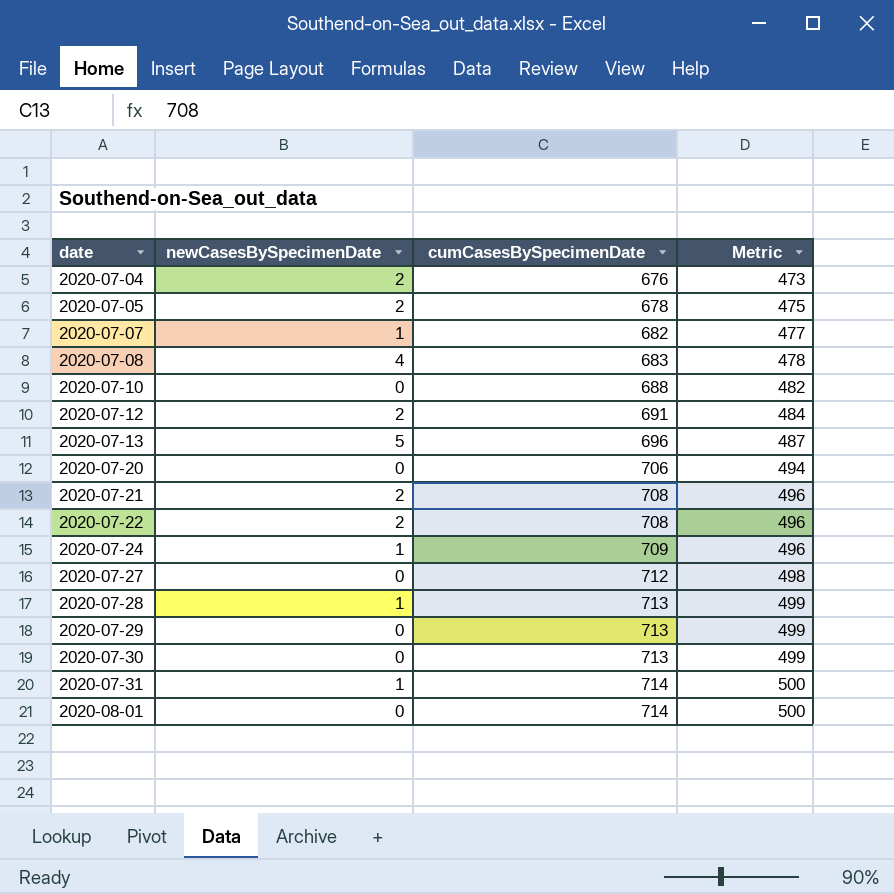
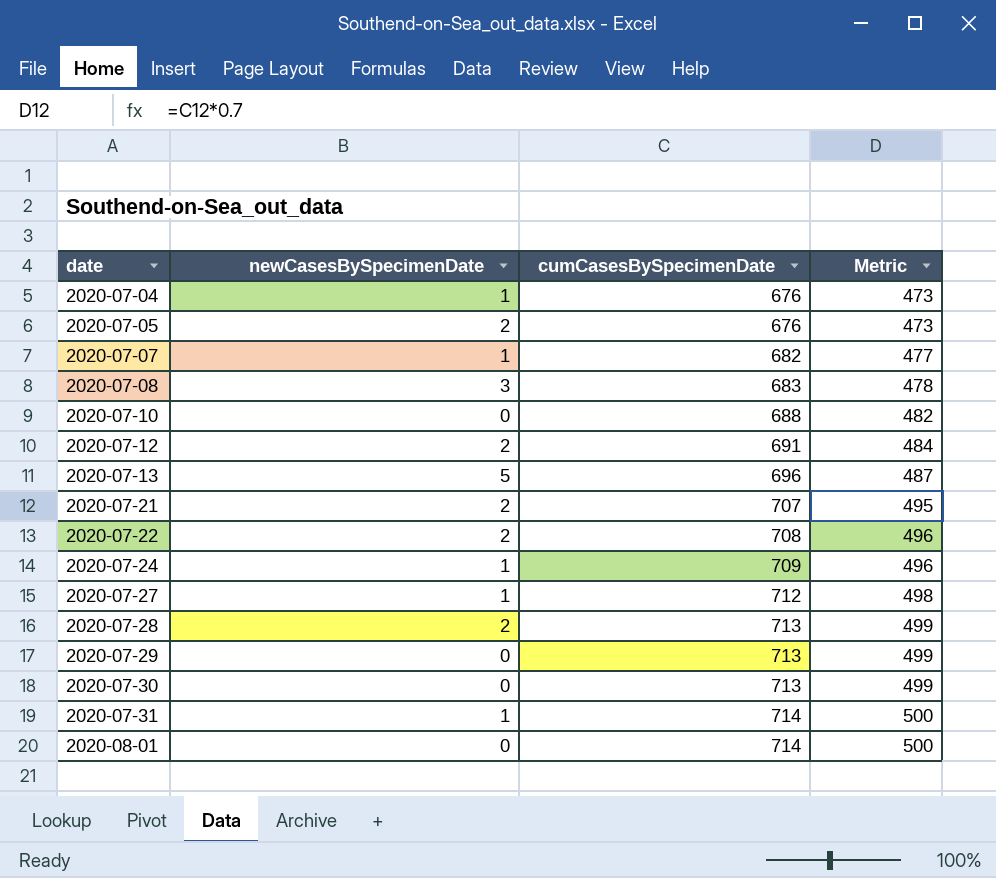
row 2020-07-20: 0 | 706 | 494 -> none
2020-07-04 | newCasesBySpecimenDate: 2 -> 1
2020-07-05 | cumCasesBySpecimenDate: 678 -> 676
2020-07-05 | Metric: 475 -> 473
2020-07-08 | newCasesBySpecimenDate: 4 -> 3
2020-07-21 | cumCasesBySpecimenDate: 708 -> 707
2020-07-21 | Metric: 496 -> 495
2020-07-27 | newCasesBySpecimenDate: 0 -> 1
2020-07-28 | newCasesBySpecimenDate: 1 -> 2

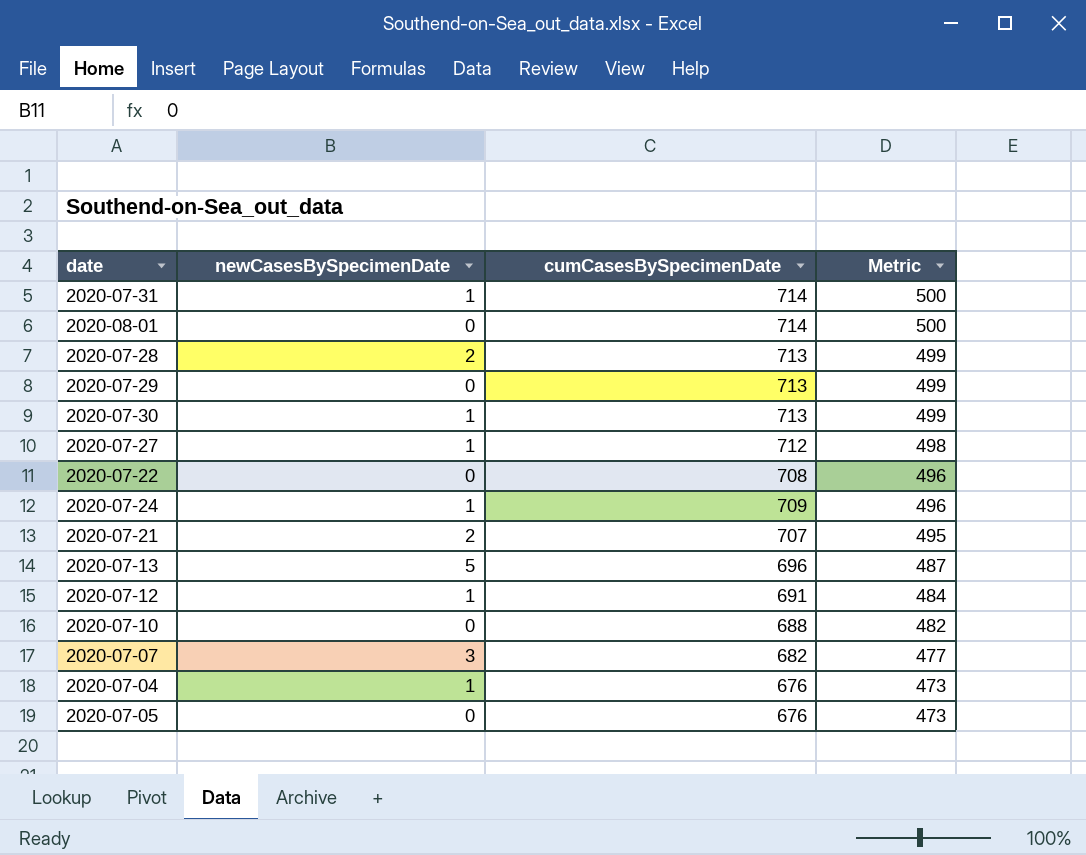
row order: date ascending -> Metric descending
row 2020-07-08: 3 | 683 | 478 -> none
2020-07-30 | newCasesBySpecimenDate: 0 -> 1
2020-07-22 | newCasesBySpecimenDate: 2 -> 0
2020-07-12 | newCasesBySpecimenDate: 2 -> 1
2020-07-07 | newCasesBySpecimenDate: 1 -> 3
2020-07-05 | newCasesBySpecimenDate: 2 -> 0

